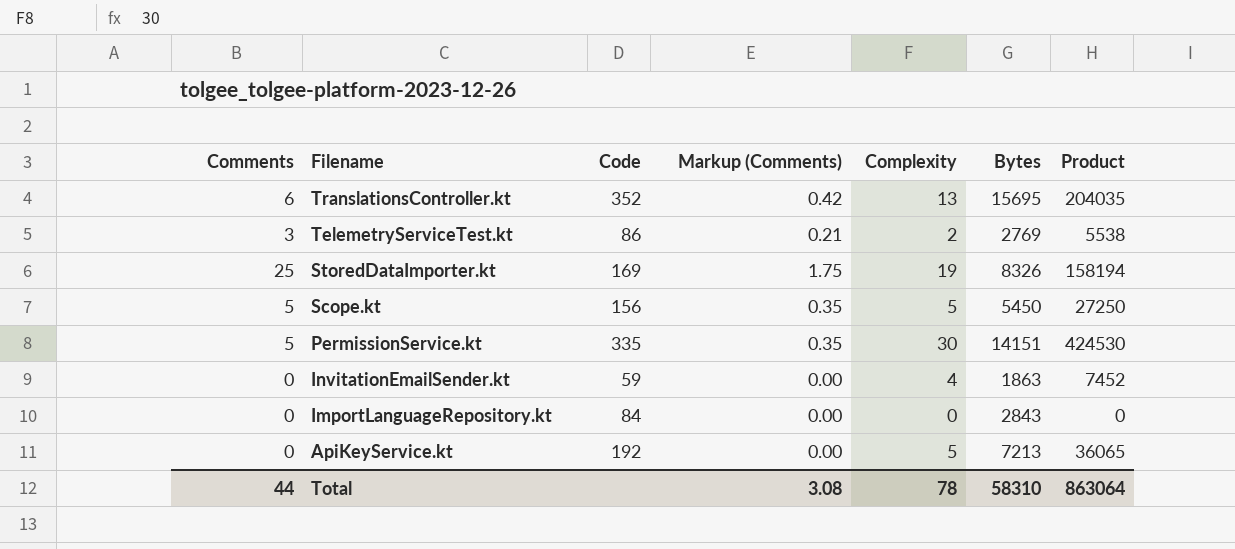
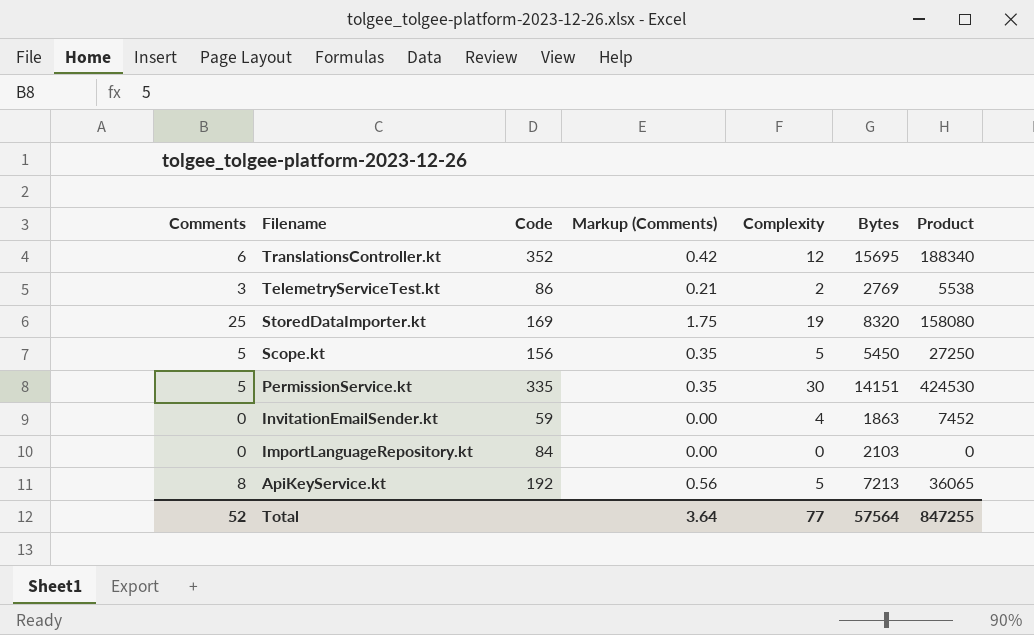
TranslationsController.kt | Complexity: 13 -> 12
TranslationsController.kt | Product: 204035 -> 188340
StoredDataImporter.kt | Bytes: 8326 -> 8320
StoredDataImporter.kt | Product: 158194 -> 158080
ImportLanguageRepository.kt | Bytes: 2843 -> 2103
ApiKeyService.kt | Comments: 0 -> 8
ApiKeyService.kt | Markup (Comments): 0.00 -> 0.56
Total | Comments: 44 -> 52
Total | Markup (Comments): 3.08 -> 3.64
Total | Complexity: 78 -> 77
Total | Bytes: 58310 -> 57564
Total | Product: 863064 -> 847255

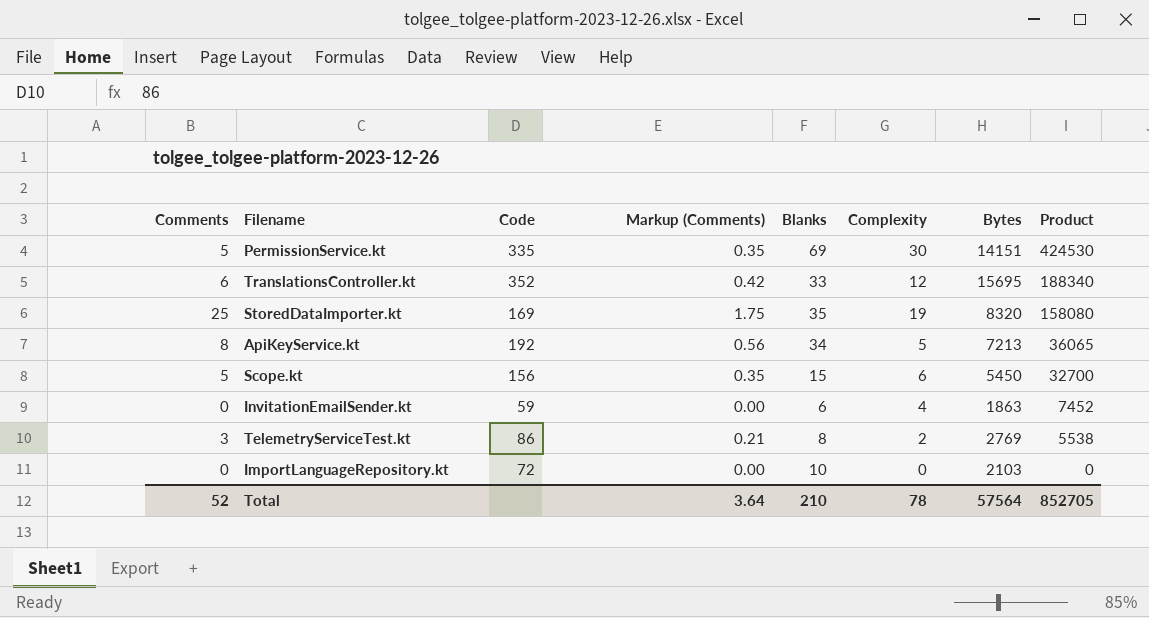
row order: Filename descending -> Product descending
column Blanks | position: none -> 5
Scope.kt | Complexity: 5 -> 6
Scope.kt | Product: 27250 -> 32700
ImportLanguageRepository.kt | Code: 84 -> 72
Total | Complexity: 77 -> 78
Total | Product: 847255 -> 852705

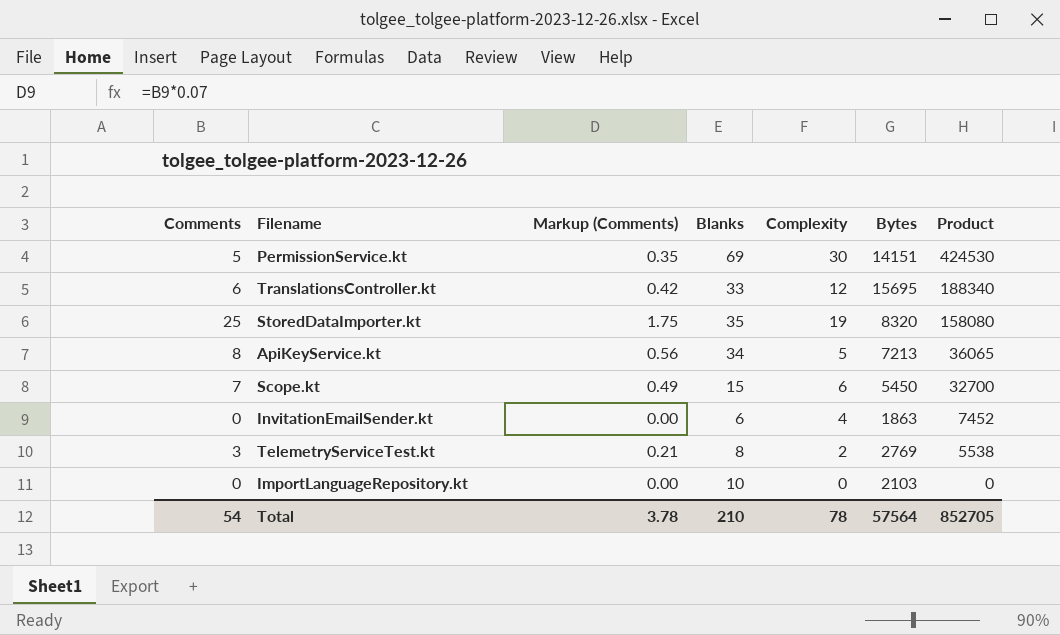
column Code | position: 3 -> none
Scope.kt | Comments: 5 -> 7
Scope.kt | Markup (Comments): 0.35 -> 0.49
Total | Comments: 52 -> 54
Total | Markup (Comments): 3.64 -> 3.78

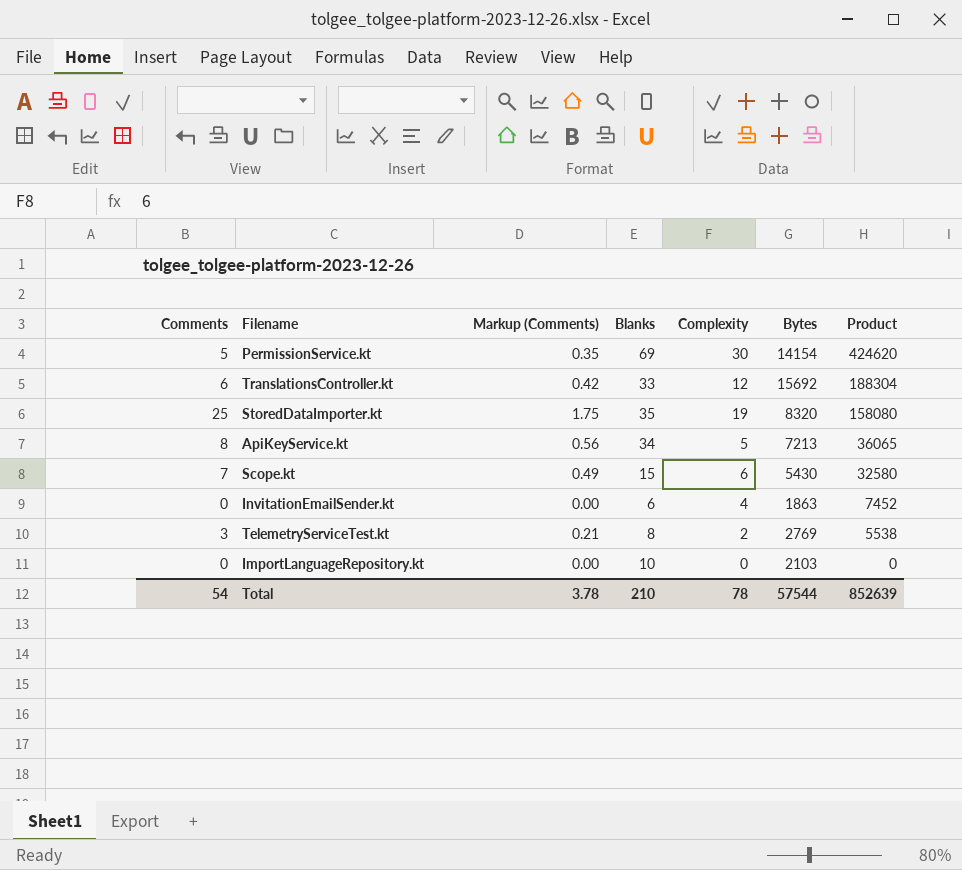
PermissionService.kt | Bytes: 14151 -> 14154
PermissionService.kt | Product: 424530 -> 424620
TranslationsController.kt | Bytes: 15695 -> 15692
TranslationsController.kt | Product: 188340 -> 188304
Scope.kt | Bytes: 5450 -> 5430
Scope.kt | Product: 32700 -> 32580
Total | Bytes: 57564 -> 57544
Total | Product: 852705 -> 852639

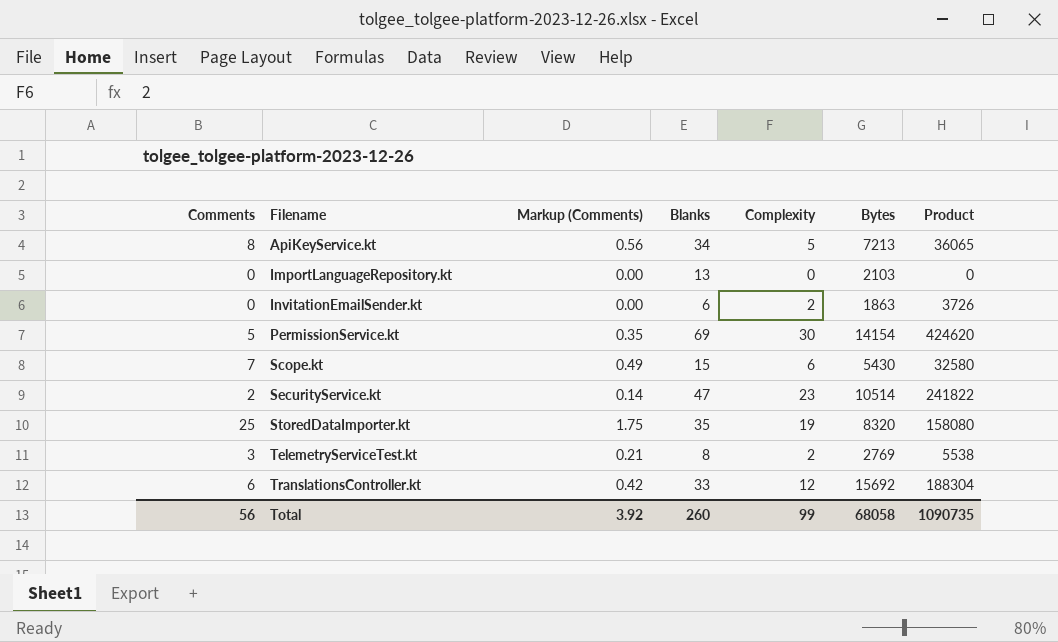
row order: Product descending -> Filename ascending
ImportLanguageRepository.kt | Blanks: 10 -> 13
InvitationEmailSender.kt | Complexity: 4 -> 2
InvitationEmailSender.kt | Product: 7452 -> 3726
row SecurityService.kt: none -> 2 | 0.14 | 47 | 23 | 10514 | 241822
Total | Comments: 54 -> 56
Total | Markup (Comments): 3.78 -> 3.92
Total | Blanks: 210 -> 260
Total | Complexity: 78 -> 99
Total | Bytes: 57544 -> 68058
Total | Product: 852639 -> 1090735

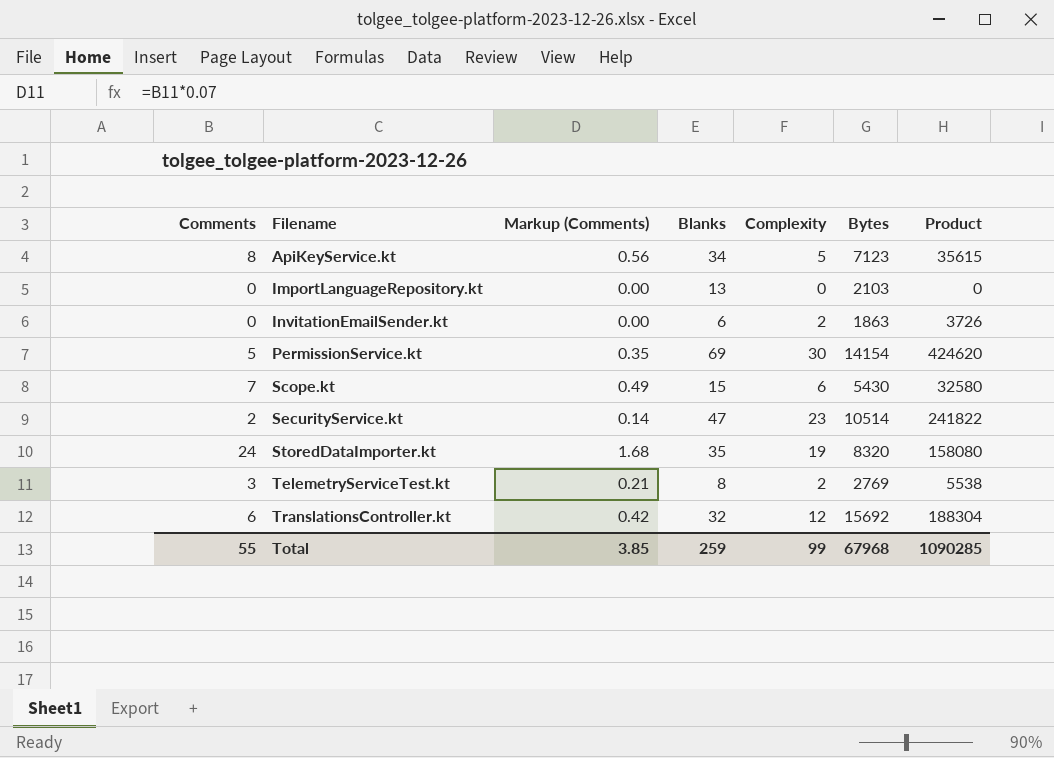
ApiKeyService.kt | Bytes: 7213 -> 7123
ApiKeyService.kt | Product: 36065 -> 35615
StoredDataImporter.kt | Comments: 25 -> 24
StoredDataImporter.kt | Markup (Comments): 1.75 -> 1.68
TranslationsController.kt | Blanks: 33 -> 32
Total | Comments: 56 -> 55
Total | Markup (Comments): 3.92 -> 3.85
Total | Blanks: 260 -> 259
Total | Bytes: 68058 -> 67968
Total | Product: 1090735 -> 1090285

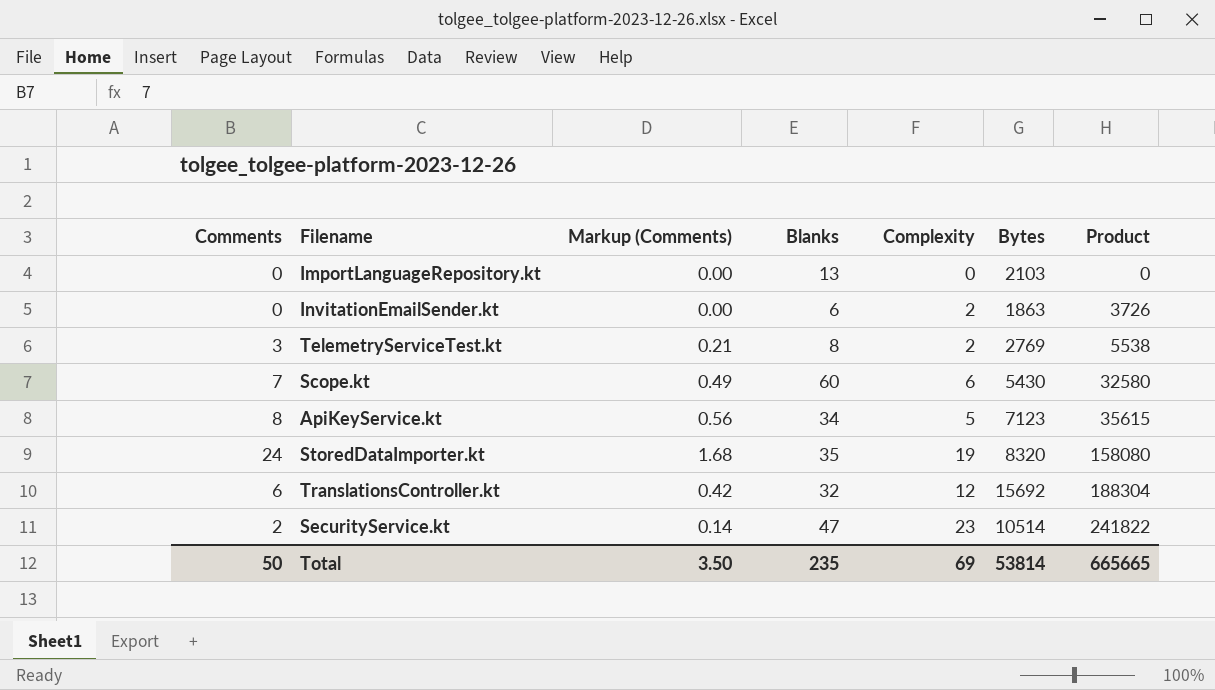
row order: Filename ascending -> Product ascending
row PermissionService.kt: 5 | 0.35 | 69 | 30 | 14154 | 424620 -> none
Scope.kt | Blanks: 15 -> 60
Total | Comments: 55 -> 50
Total | Markup (Comments): 3.85 -> 3.50
Total | Blanks: 259 -> 235
Total | Complexity: 99 -> 69
Total | Bytes: 67968 -> 53814
Total | Product: 1090285 -> 665665

